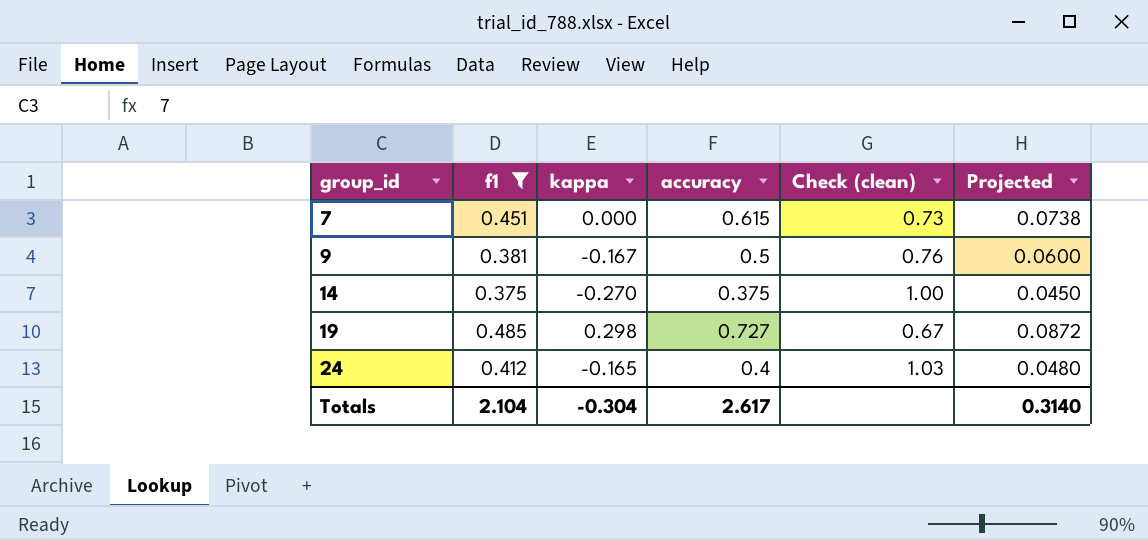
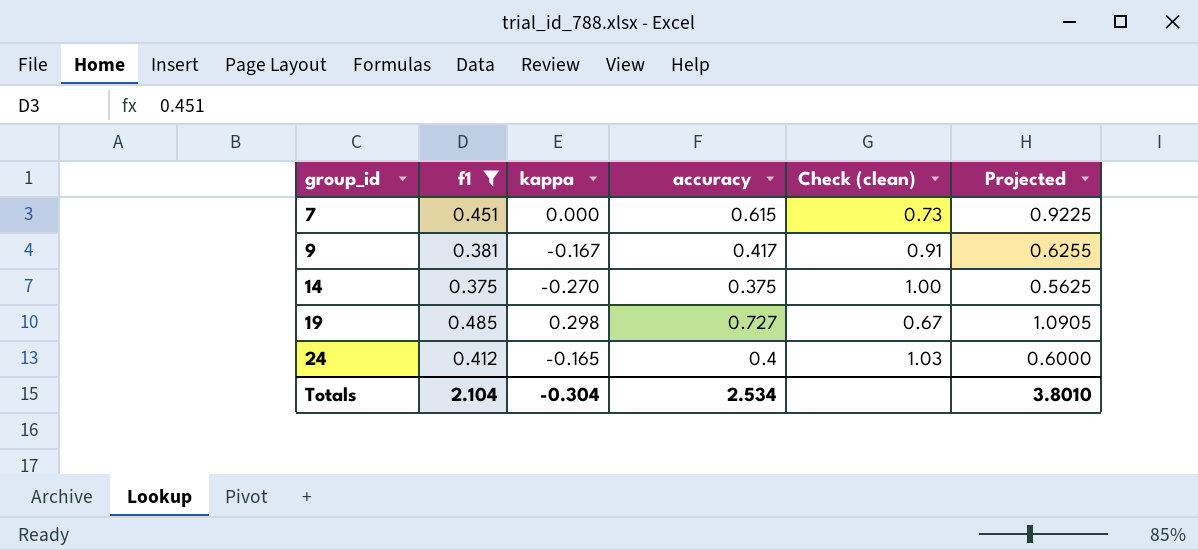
column Projected | formula: [accuracy] * 0.12 -> [accuracy] * 1.5
9 | accuracy: 0.5 -> 0.417
9 | Check (clean): 0.76 -> 0.91
Totals | accuracy: 2.617 -> 2.534
Totals | Projected: 0.3140 -> 3.8010

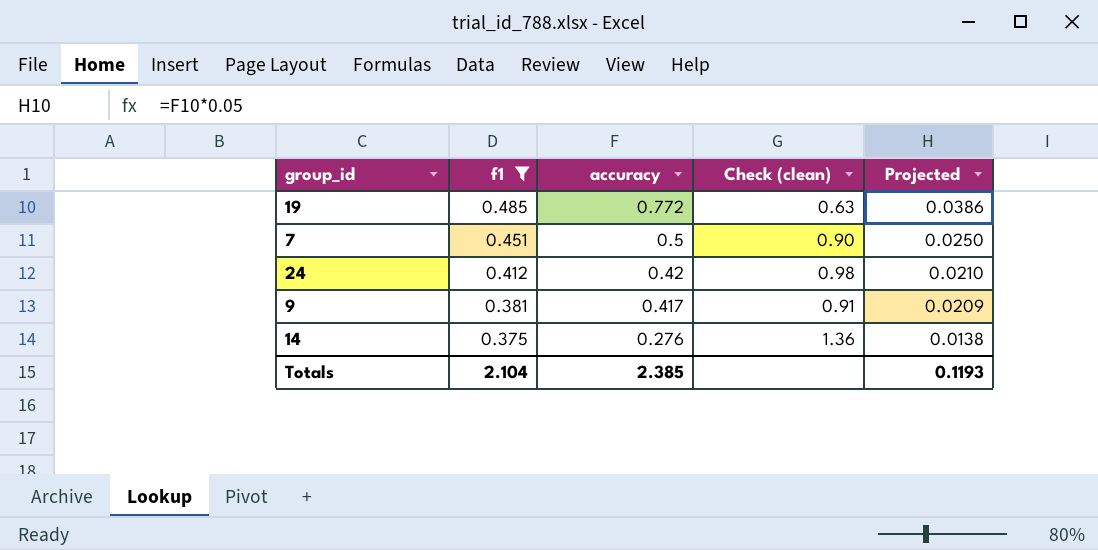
row order: group_id ascending -> f1 descending
column kappa | position: 3 -> none
column Projected | formula: [accuracy] * 1.5 -> [accuracy] * 0.05
19 | accuracy: 0.727 -> 0.772
19 | Check (clean): 0.67 -> 0.63
7 | accuracy: 0.615 -> 0.5
7 | Check (clean): 0.73 -> 0.90
24 | accuracy: 0.4 -> 0.42
24 | Check (clean): 1.03 -> 0.98
14 | accuracy: 0.375 -> 0.276
14 | Check (clean): 1.00 -> 1.36
Totals | accuracy: 2.534 -> 2.385
Totals | Projected: 3.8010 -> 0.1193

